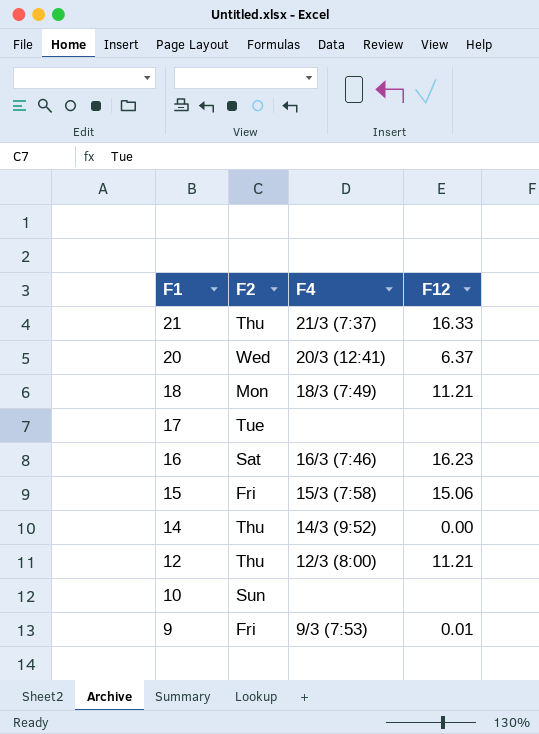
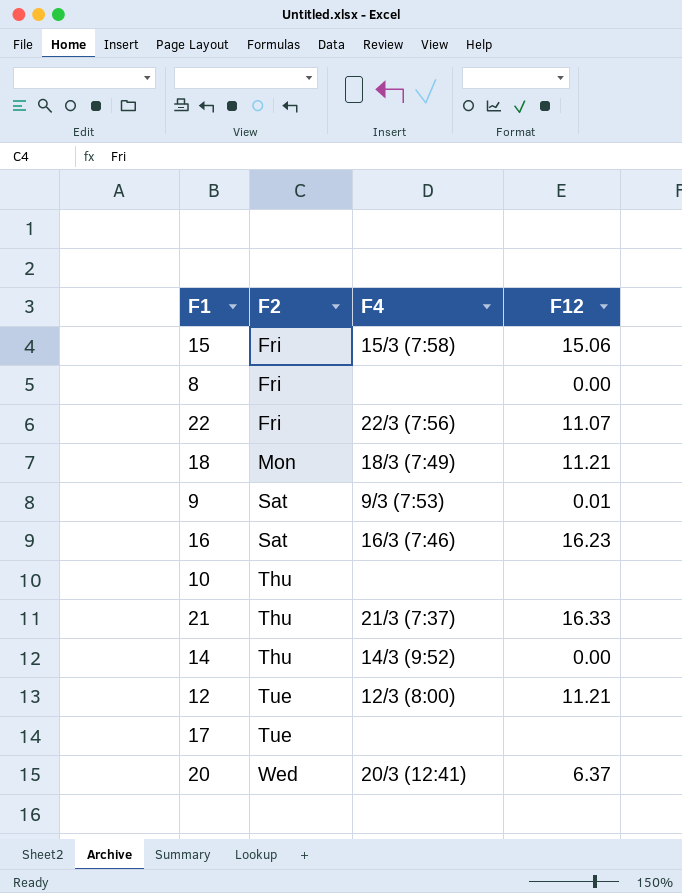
row order: F1 descending -> F2 ascending
row 8: none -> Fri | none | 0.00
row 22: none -> Fri | 22/3 (7:56) | 11.07
9 | F2: Fri -> Sat
10 | F2: Sun -> Thu
12 | F2: Thu -> Tue

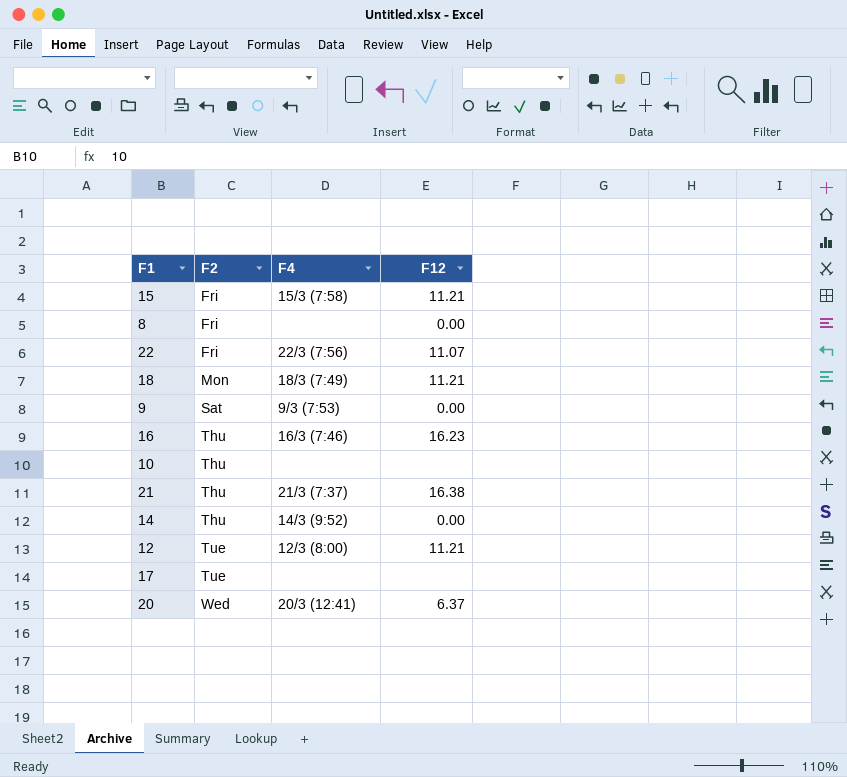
15 | F12: 15.06 -> 11.21
9 | F12: 0.01 -> 0.00
16 | F2: Sat -> Thu
21 | F12: 16.33 -> 16.38

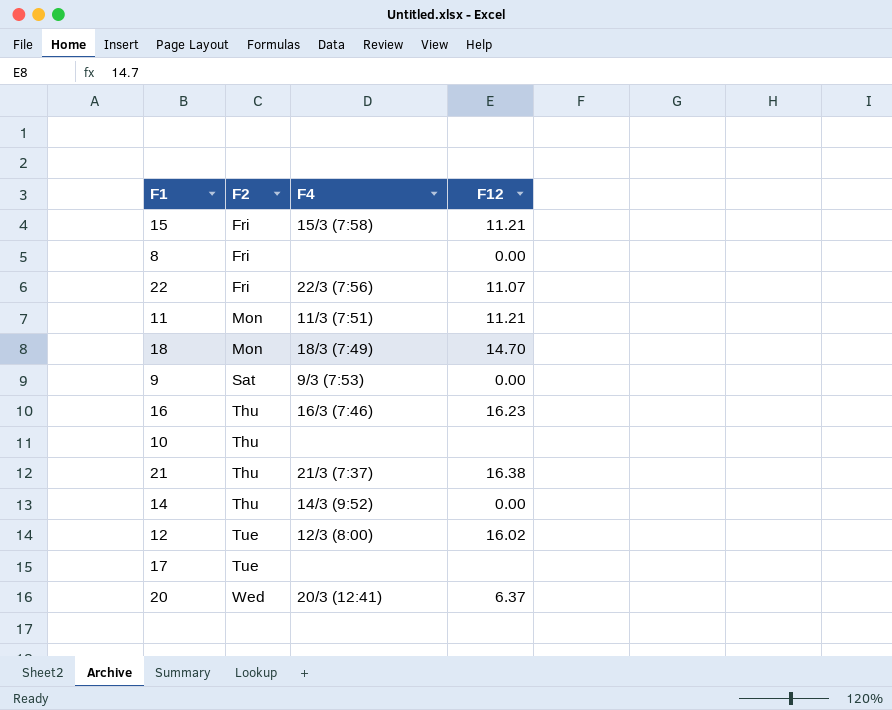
row 11: none -> Mon | 11/3 (7:51) | 11.21
18 | F12: 11.21 -> 14.70
12 | F12: 11.21 -> 16.02

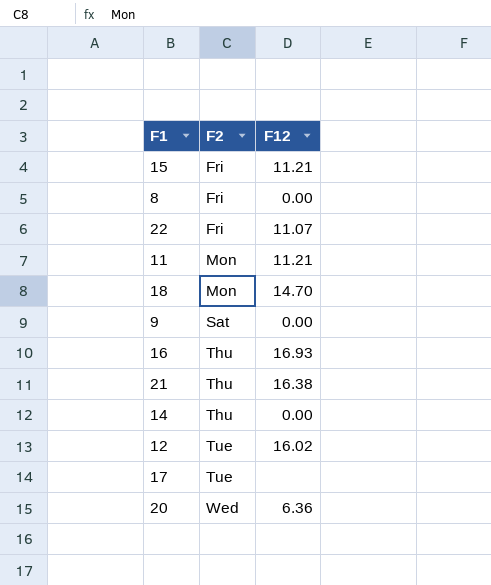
column F4 | position: 3 -> none
row 10: Thu | none | none -> none
16 | F12: 16.23 -> 16.93
20 | F12: 6.37 -> 6.36

